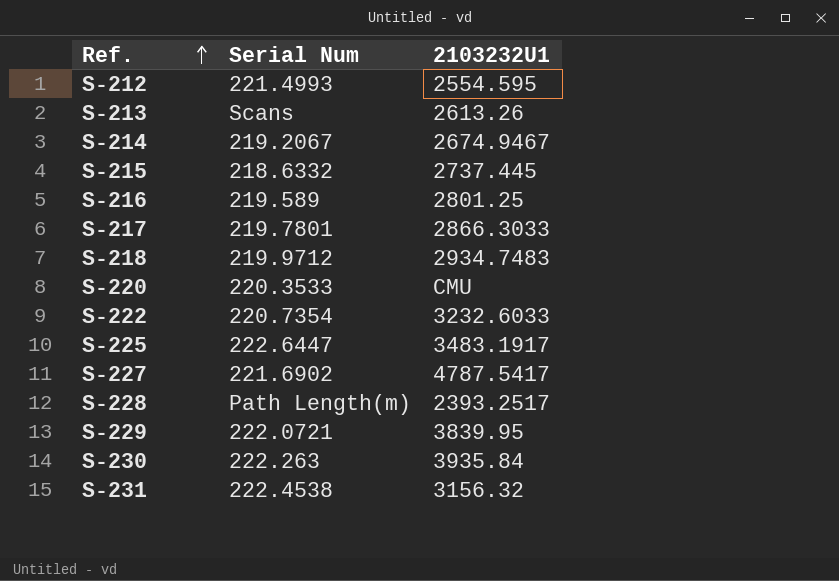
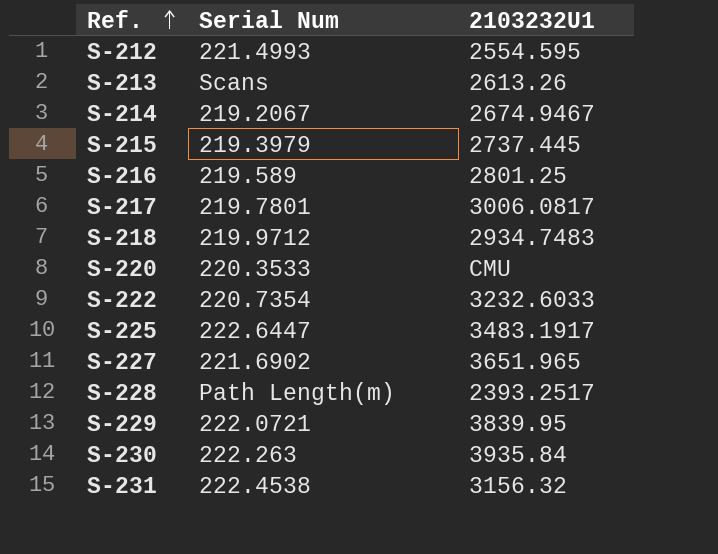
S-215 | Serial Num: 218.6332 -> 219.3979
S-217 | 2103232U1: 2866.3033 -> 3006.0817
S-227 | 2103232U1: 4787.5417 -> 3651.965

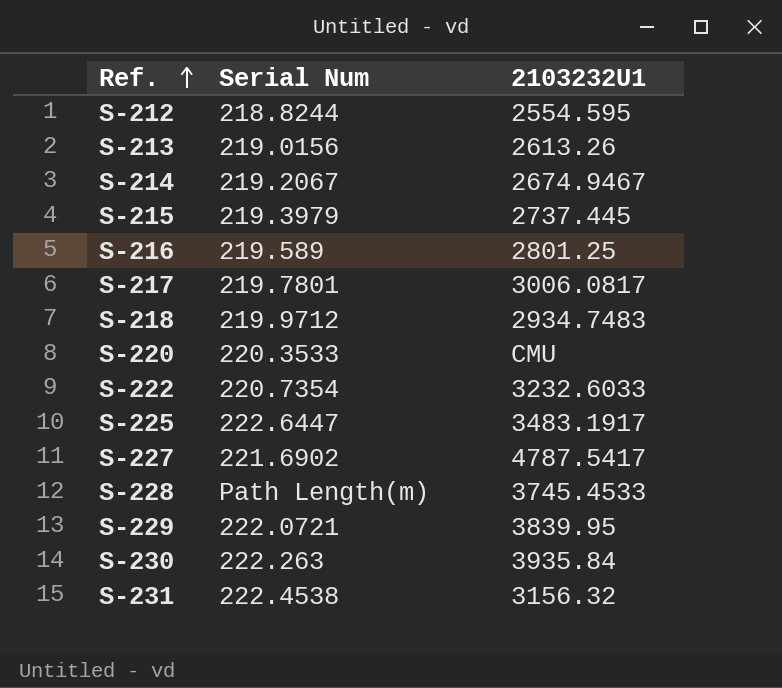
S-212 | Serial Num: 221.4993 -> 218.8244
S-213 | Serial Num: Scans -> 219.0156
S-227 | 2103232U1: 3651.965 -> 4787.5417
S-228 | 2103232U1: 2393.2517 -> 3745.4533

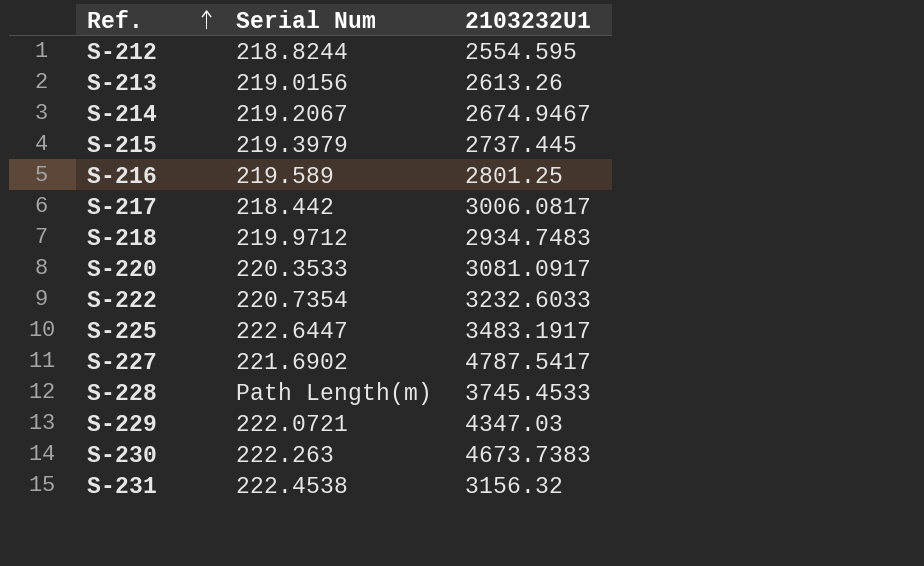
S-217 | Serial Num: 219.7801 -> 218.442
S-220 | 2103232U1: CMU -> 3081.0917
S-229 | 2103232U1: 3839.95 -> 4347.03
S-230 | 2103232U1: 3935.84 -> 4673.7383

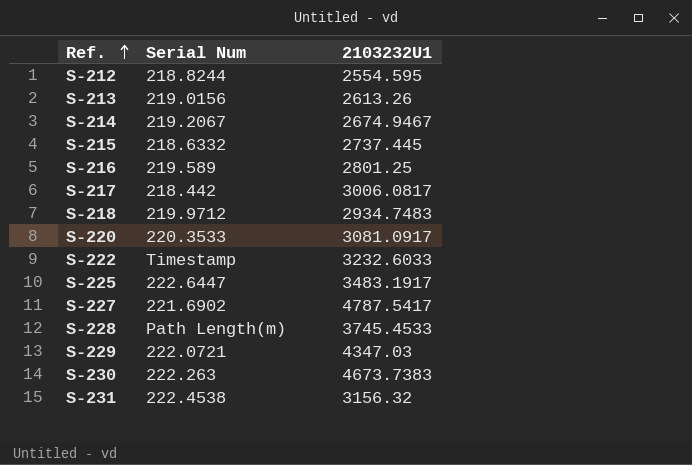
S-215 | Serial Num: 219.3979 -> 218.6332
S-222 | Serial Num: 220.7354 -> Timestamp

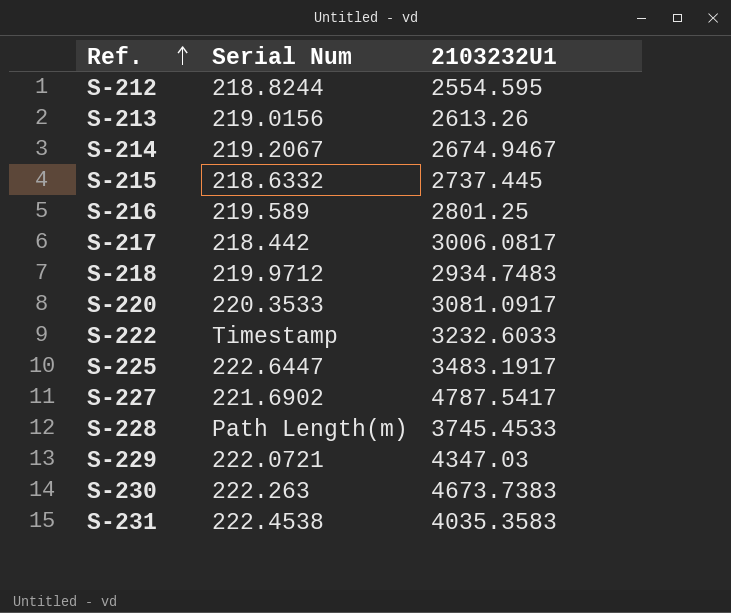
S-231 | 2103232U1: 3156.32 -> 4035.3583

